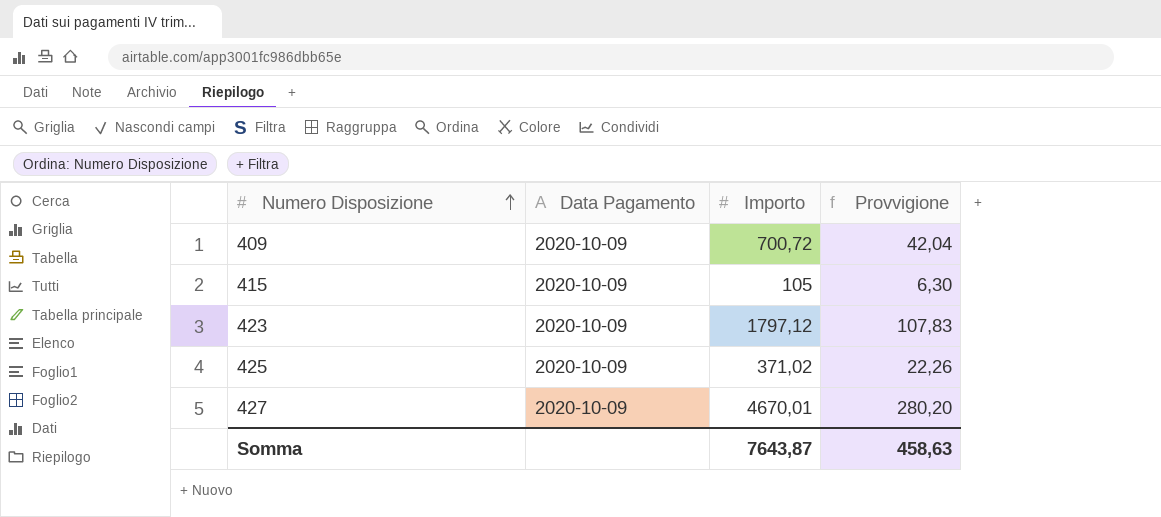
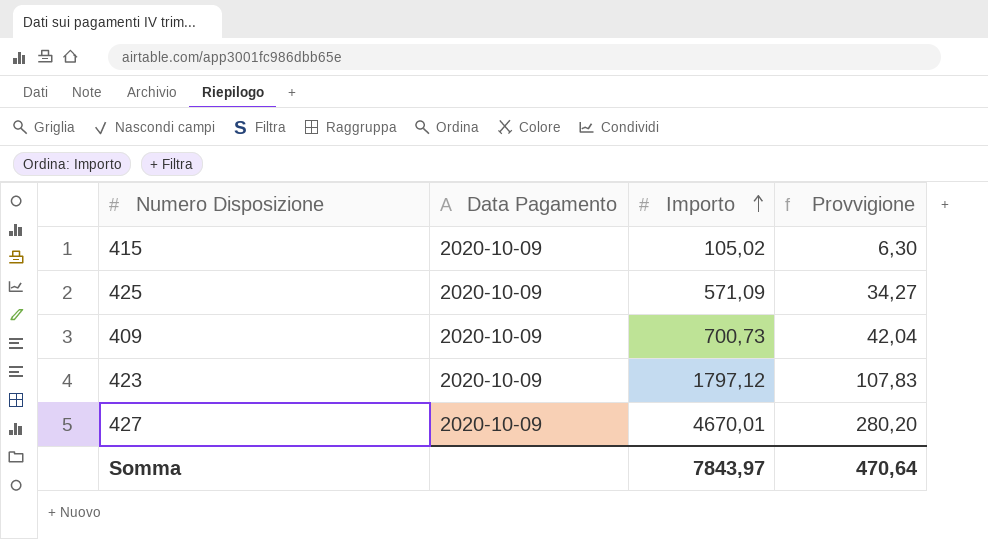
row order: Numero Disposizione ascending -> Importo ascending
415 | Importo: 105 -> 105,02
425 | Importo: 371,02 -> 571,09
425 | Provvigione: 22,26 -> 34,27
409 | Importo: 700,72 -> 700,73
Somma | Importo: 7643,87 -> 7843,97
Somma | Provvigione: 458,63 -> 470,64

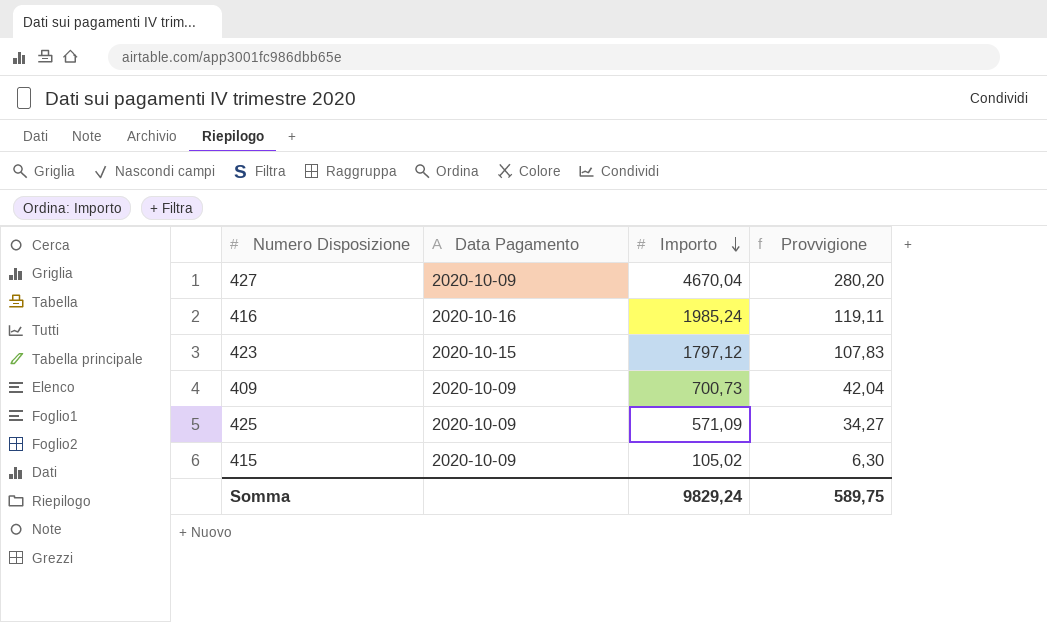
row order: Importo ascending -> Importo descending
427 | Importo: 4670,01 -> 4670,04
row 416: none -> 2020-10-16 | 1985,24 | 119,11
423 | Data Pagamento: 2020-10-09 -> 2020-10-15
Somma | Importo: 7843,97 -> 9829,24
Somma | Provvigione: 470,64 -> 589,75

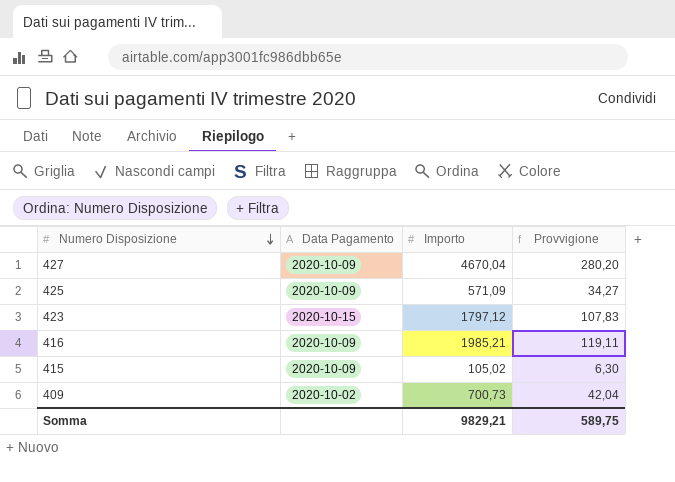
row order: Importo descending -> Numero Disposizione descending
416 | Data Pagamento: 2020-10-16 -> 2020-10-09
416 | Importo: 1985,24 -> 1985,21
409 | Data Pagamento: 2020-10-09 -> 2020-10-02
Somma | Importo: 9829,24 -> 9829,21

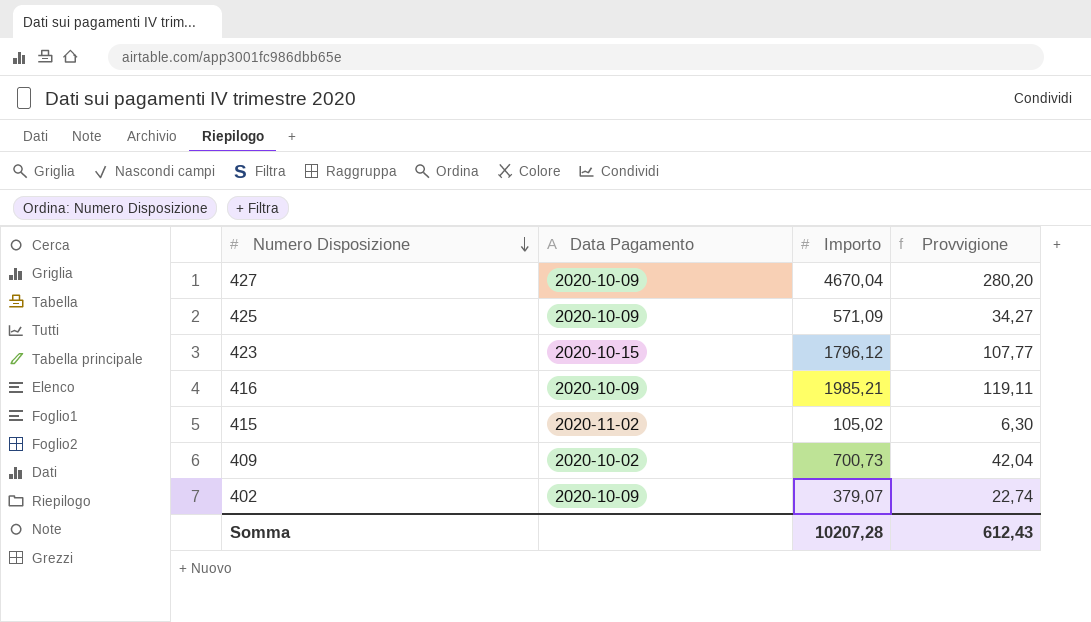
423 | Importo: 1797,12 -> 1796,12
423 | Provvigione: 107,83 -> 107,77
415 | Data Pagamento: 2020-10-09 -> 2020-11-02
row 402: none -> 2020-10-09 | 379,07 | 22,74
Somma | Importo: 9829,21 -> 10207,28
Somma | Provvigione: 589,75 -> 612,43

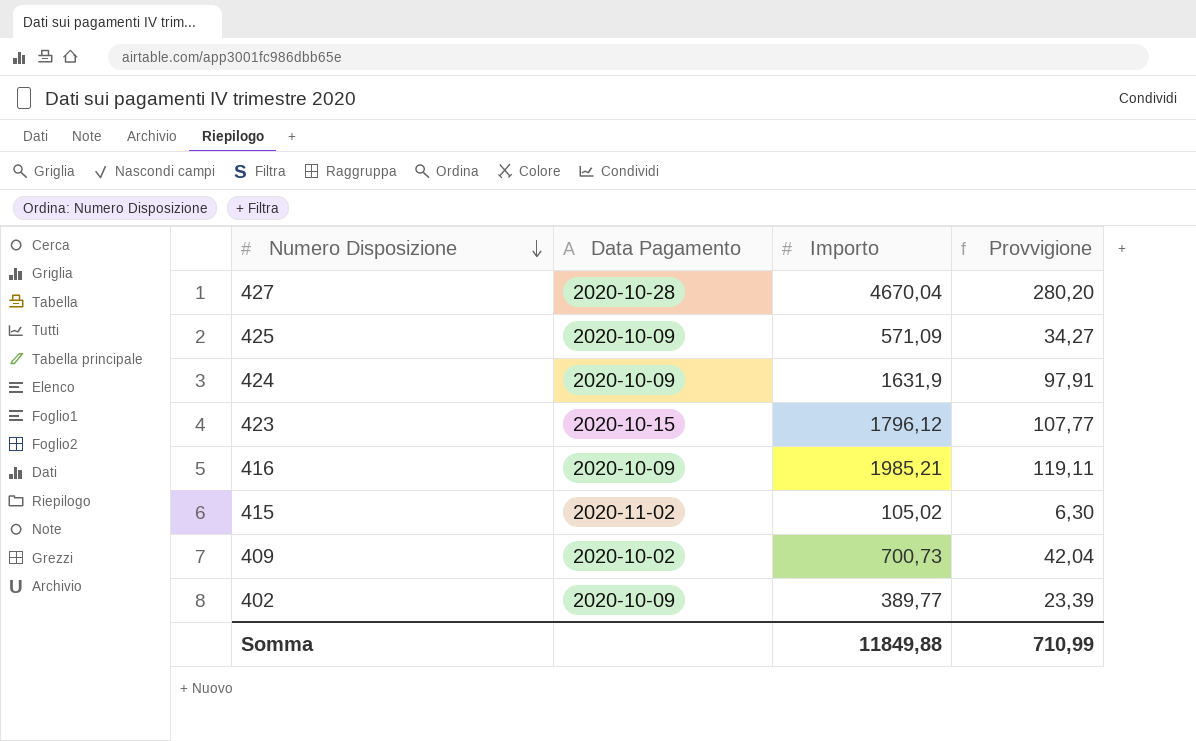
427 | Data Pagamento: 2020-10-09 -> 2020-10-28
row 424: none -> 2020-10-09 | 1631,9 | 97,91
402 | Importo: 379,07 -> 389,77
402 | Provvigione: 22,74 -> 23,39
Somma | Importo: 10207,28 -> 11849,88
Somma | Provvigione: 612,43 -> 710,99

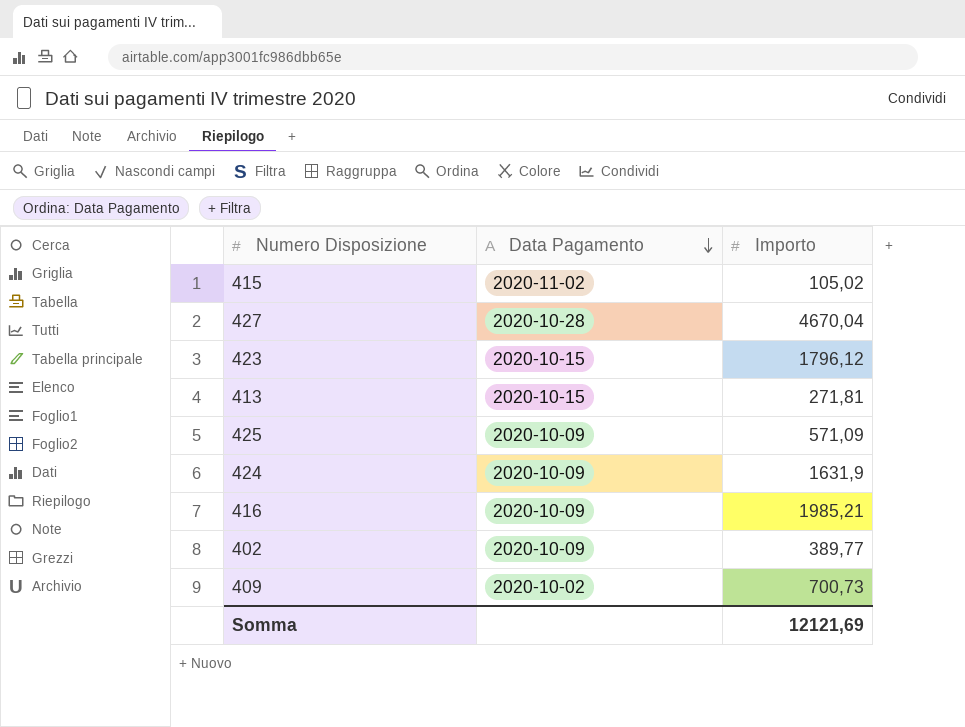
row order: Numero Disposizione descending -> Data Pagamento descending
column Provvigione | formula: [Importo] * 0,06 -> none
row 413: none -> 2020-10-15 | 271,81
Somma | Importo: 11849,88 -> 12121,69

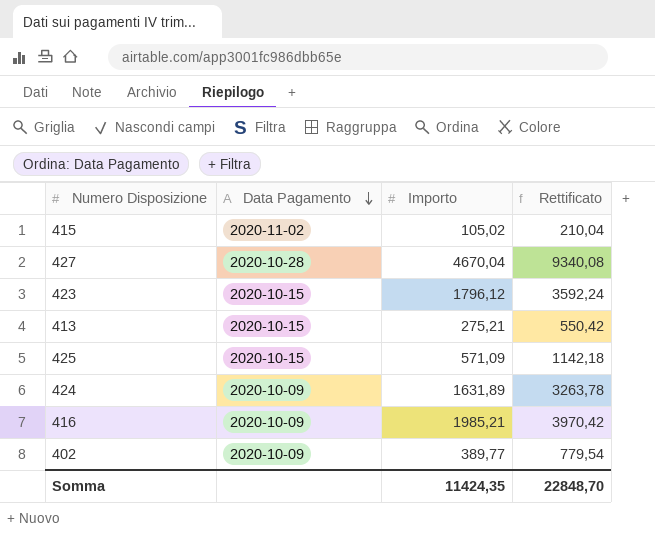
column Rettificato | formula: none -> [Importo] * 2
row 409: 2020-10-02 | 700,73 -> none
413 | Importo: 271,81 -> 275,21
425 | Data Pagamento: 2020-10-09 -> 2020-10-15
424 | Importo: 1631,9 -> 1631,89
Somma | Importo: 12121,69 -> 11424,35

